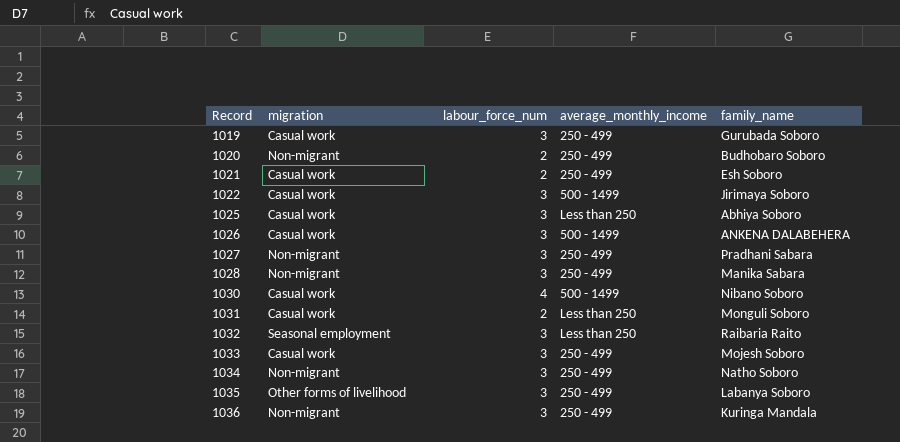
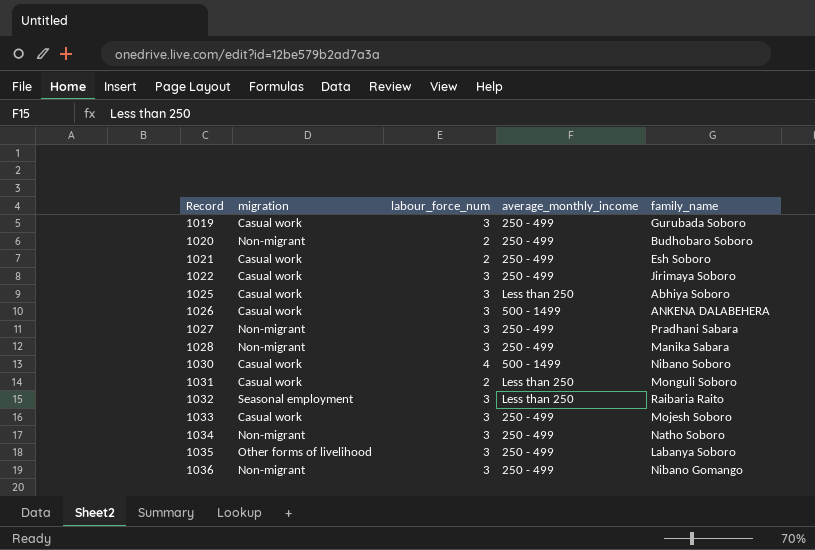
1022 | average_monthly_income: 500 - 1499 -> 250 - 499
1036 | family_name: Kuringa Mandala -> Nibano Gomango

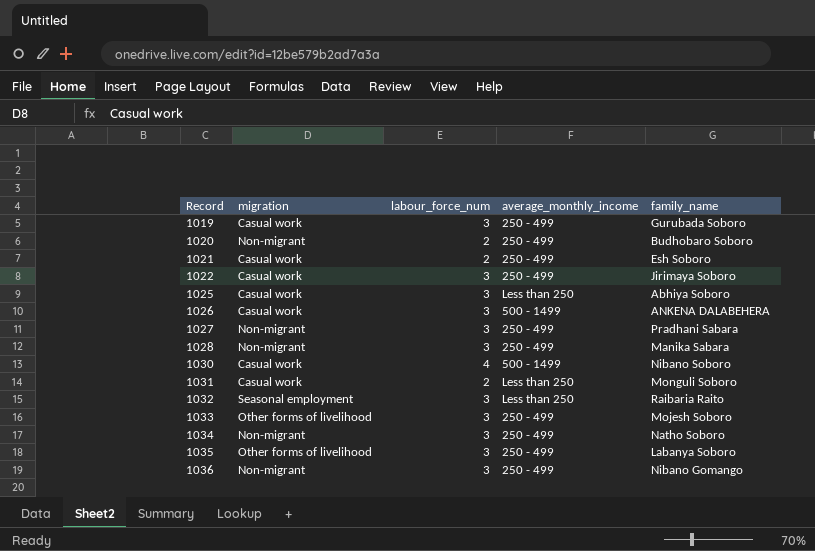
1033 | migration: Casual work -> Other forms of livelihood

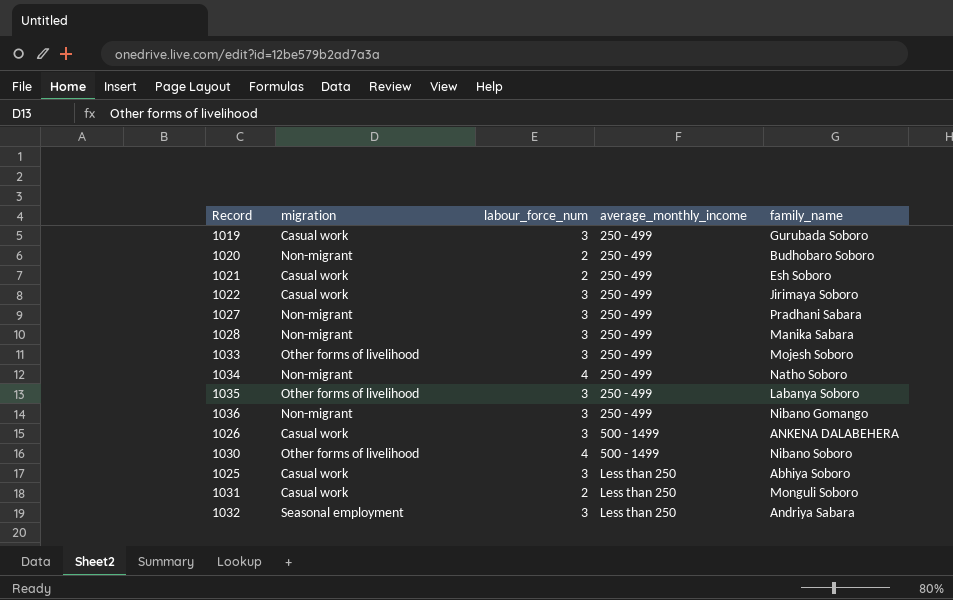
row order: Record ascending -> average_monthly_income ascending
1034 | labour_force_num: 3 -> 4
1030 | migration: Casual work -> Other forms of livelihood
1032 | family_name: Raibaria Raito -> Andriya Sabara

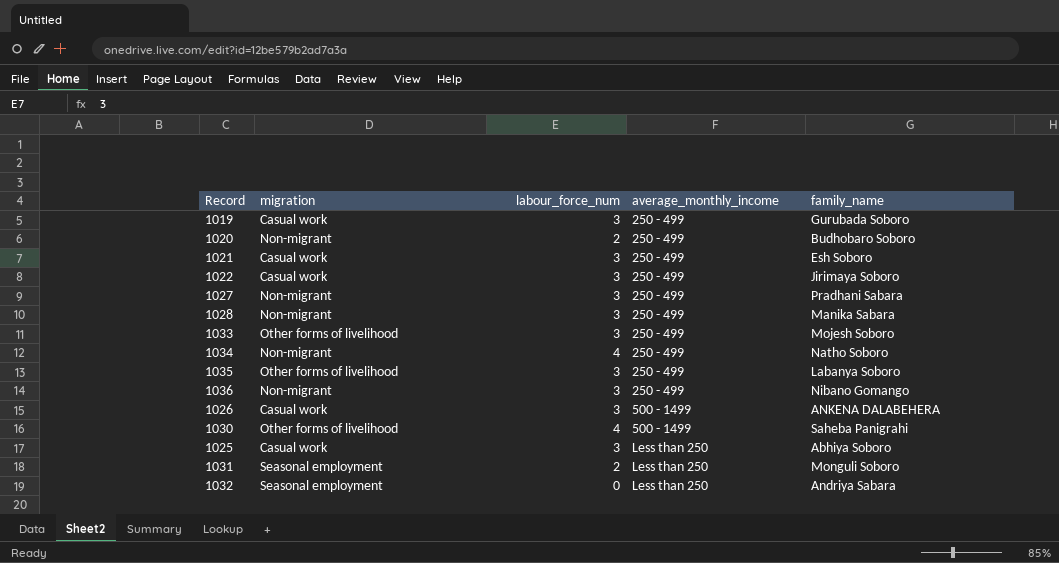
1021 | labour_force_num: 2 -> 3
1030 | family_name: Nibano Soboro -> Saheba Panigrahi
1031 | migration: Casual work -> Seasonal employment
1032 | labour_force_num: 3 -> 0

